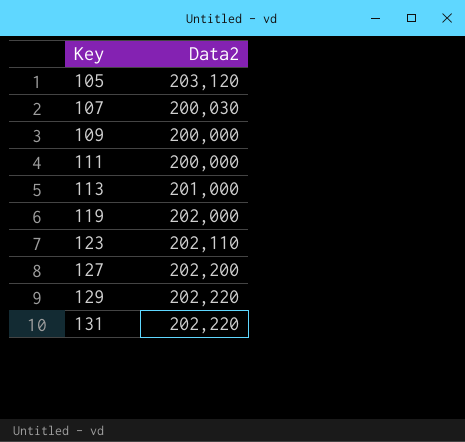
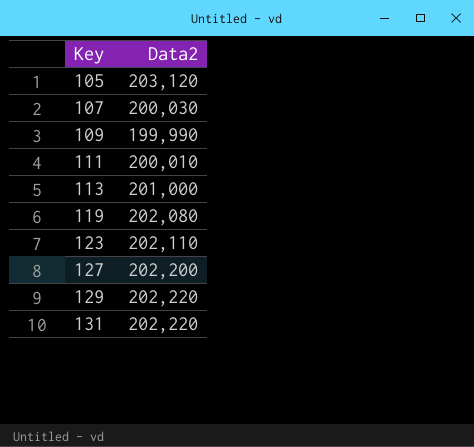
109 | Data2: 200,000 -> 199,990
111 | Data2: 200,000 -> 200,010
119 | Data2: 202,000 -> 202,080

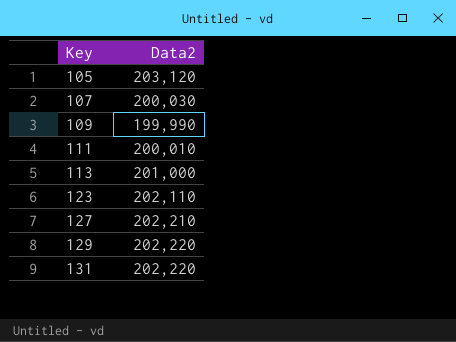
row 119: 202,080 -> none
127 | Data2: 202,200 -> 202,210

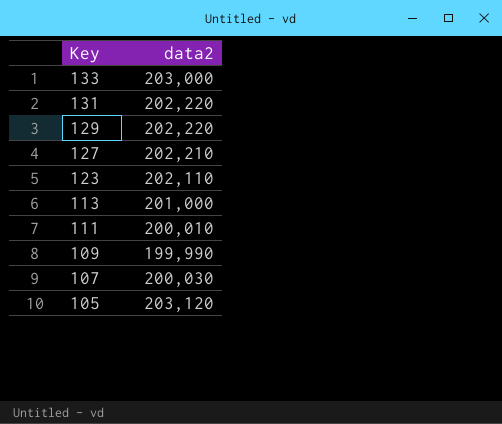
row order: Key ascending -> Key descending
column name: Data2 -> data2
row 133: none -> 203,000

